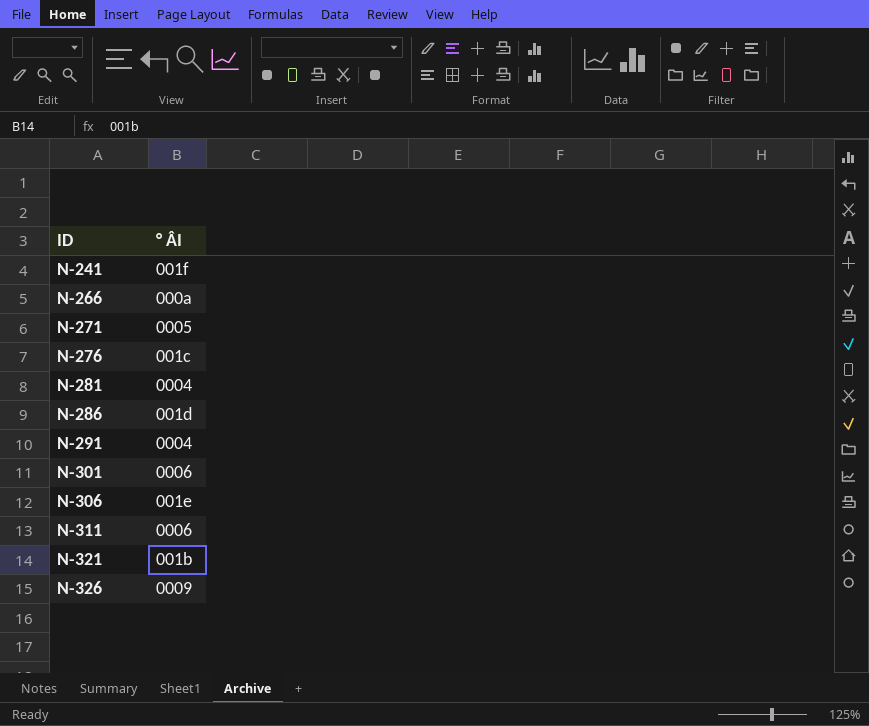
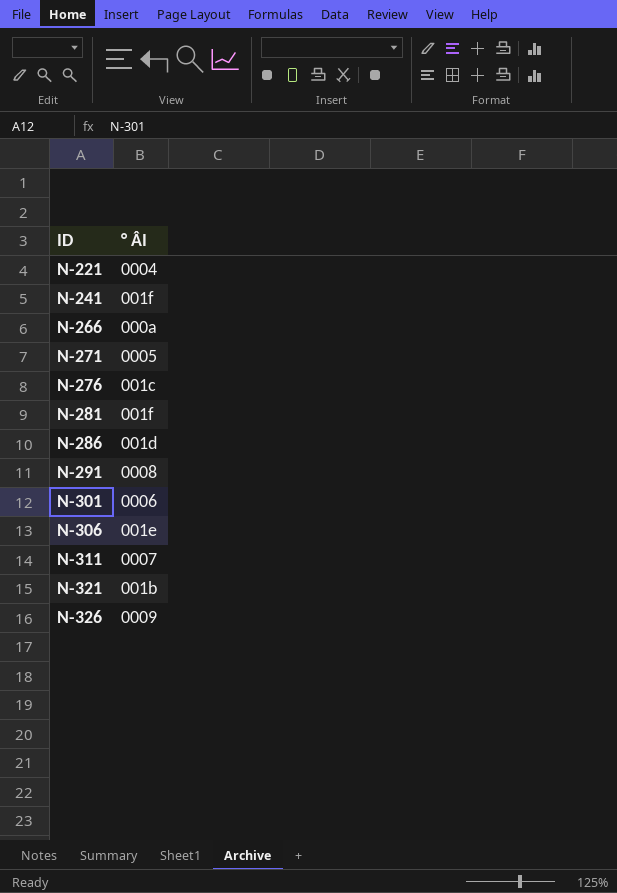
row N-221: none -> 0004
N-281 | ° ÂI: 0004 -> 001f
N-291 | ° ÂI: 0004 -> 0008
N-311 | ° ÂI: 0006 -> 0007

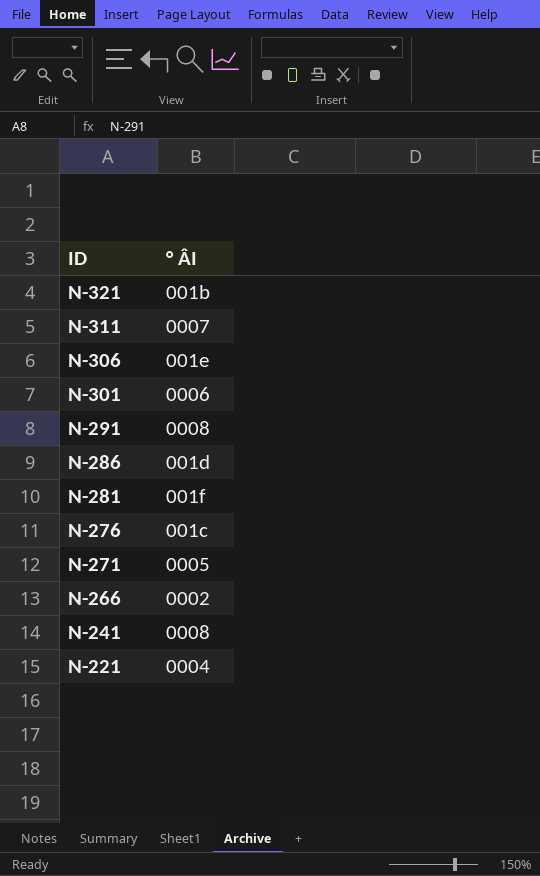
row order: ID ascending -> ID descending
row N-326: 0009 -> none
N-266 | ° ÂI: 000a -> 0002
N-241 | ° ÂI: 001f -> 0008

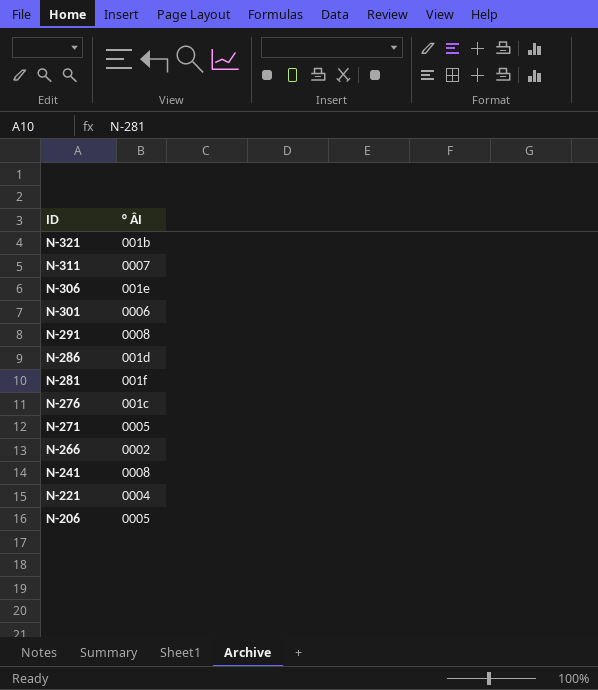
row N-206: none -> 0005

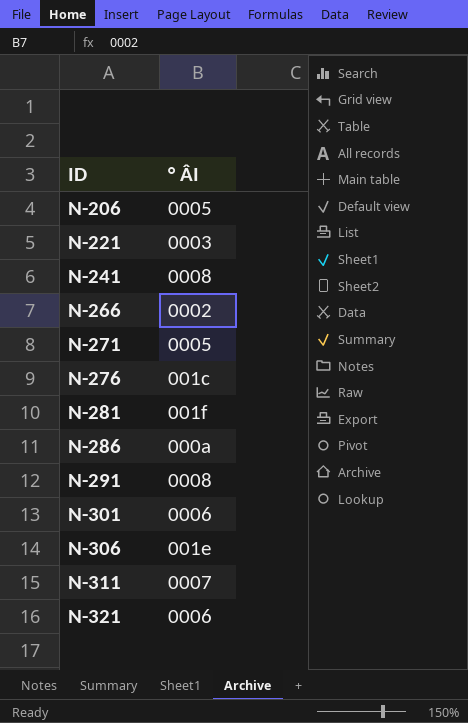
row order: ID descending -> ID ascending
N-221 | ° ÂI: 0004 -> 0003
N-286 | ° ÂI: 001d -> 000a
N-321 | ° ÂI: 001b -> 0006

